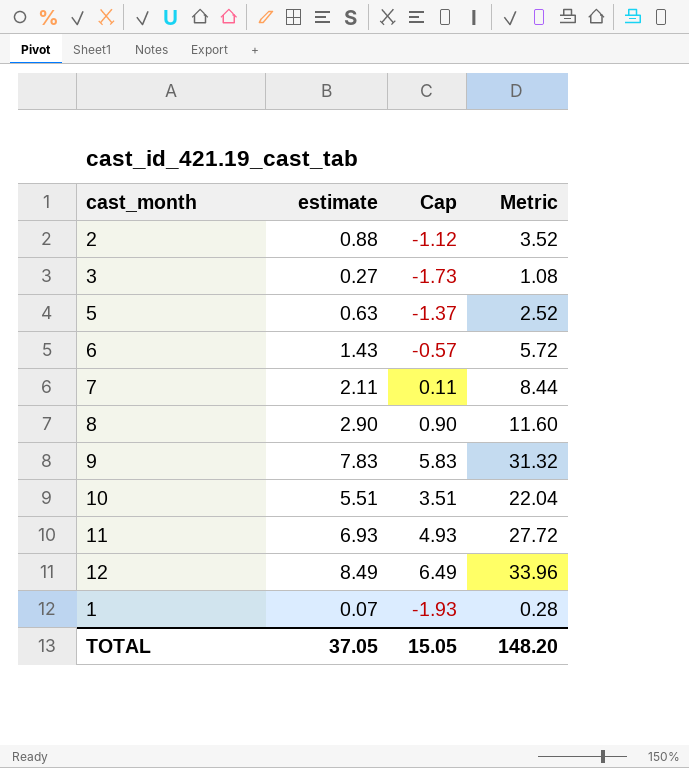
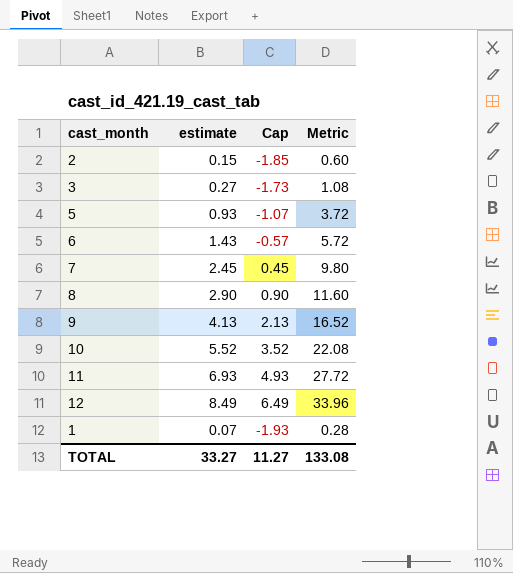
2 | estimate: 0.88 -> 0.15
2 | Cap: -1.12 -> -1.85
2 | Metric: 3.52 -> 0.60
5 | estimate: 0.63 -> 0.93
5 | Cap: -1.37 -> -1.07
5 | Metric: 2.52 -> 3.72
7 | estimate: 2.11 -> 2.45
7 | Cap: 0.11 -> 0.45
7 | Metric: 8.44 -> 9.80
9 | estimate: 7.83 -> 4.13
9 | Cap: 5.83 -> 2.13
9 | Metric: 31.32 -> 16.52
10 | estimate: 5.51 -> 5.52
10 | Cap: 3.51 -> 3.52
10 | Metric: 22.04 -> 22.08
TOTAL | estimate: 37.05 -> 33.27
TOTAL | Cap: 15.05 -> 11.27
TOTAL | Metric: 148.20 -> 133.08

